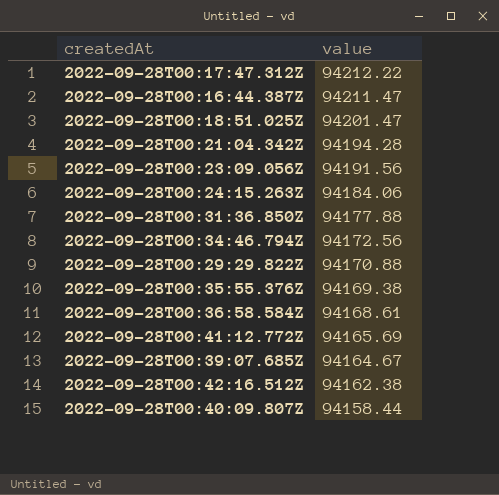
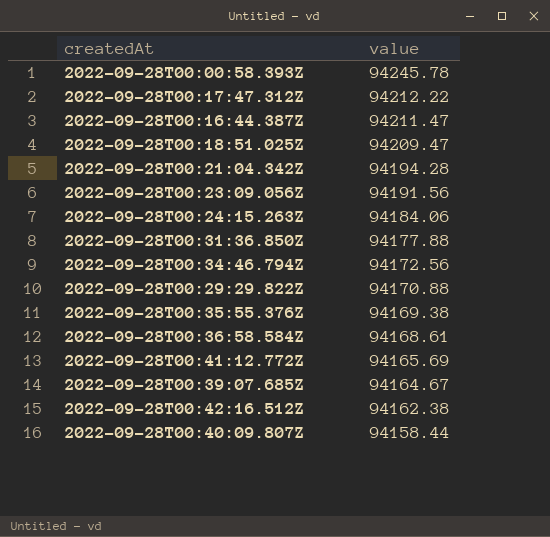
row 2022-09-28T00:00:58.393Z: none -> 94245.78
2022-09-28T00:18:51.025Z | value: 94201.47 -> 94209.47

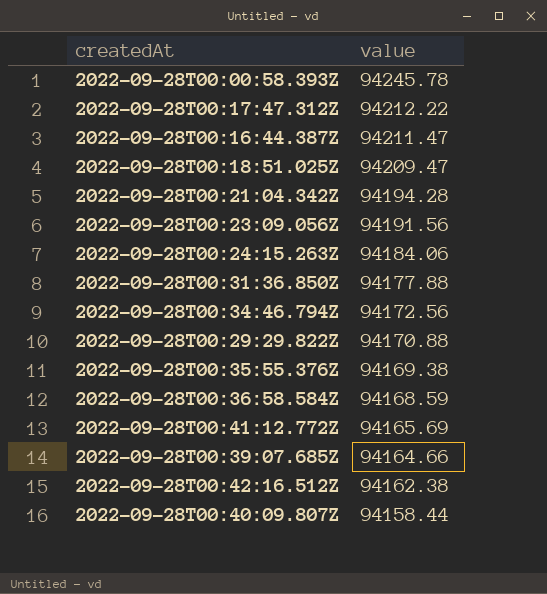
2022-09-28T00:36:58.584Z | value: 94168.61 -> 94168.59
2022-09-28T00:39:07.685Z | value: 94164.67 -> 94164.66

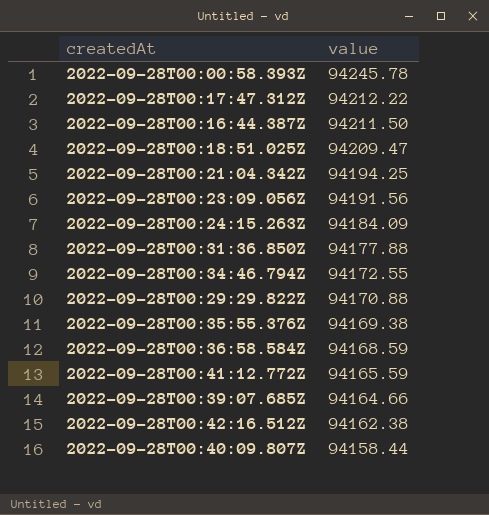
2022-09-28T00:16:44.387Z | value: 94211.47 -> 94211.50
2022-09-28T00:21:04.342Z | value: 94194.28 -> 94194.25
2022-09-28T00:24:15.263Z | value: 94184.06 -> 94184.09
2022-09-28T00:34:46.794Z | value: 94172.56 -> 94172.55
2022-09-28T00:41:12.772Z | value: 94165.69 -> 94165.59

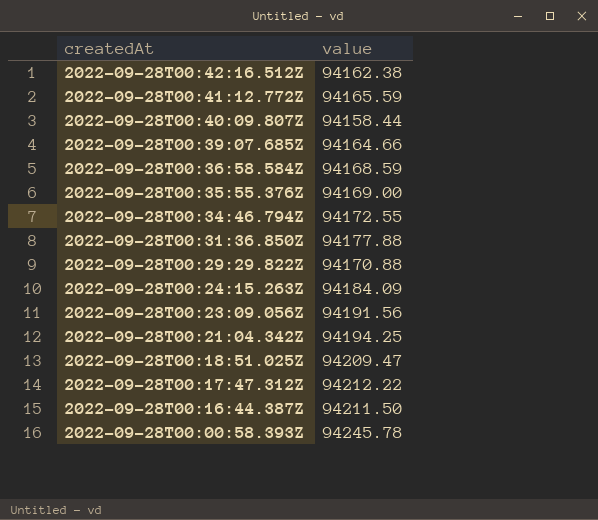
row order: value descending -> createdAt descending
2022-09-28T00:35:55.376Z | value: 94169.38 -> 94169.00

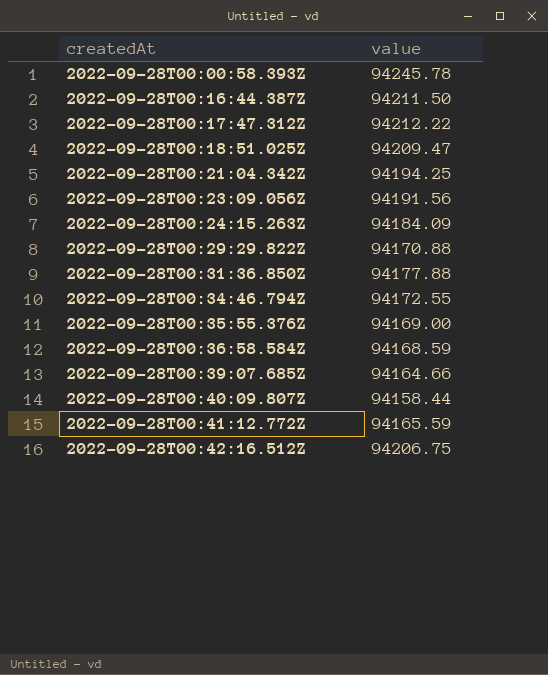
row order: createdAt descending -> createdAt ascending
2022-09-28T00:42:16.512Z | value: 94162.38 -> 94206.75

